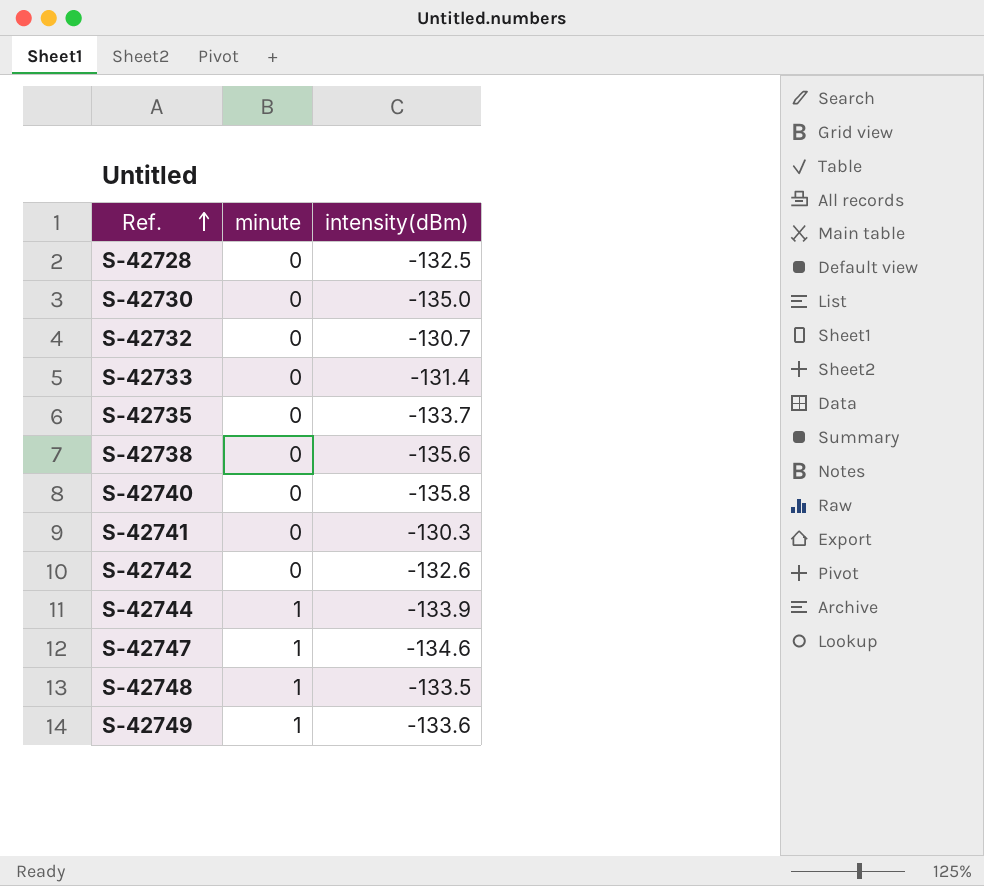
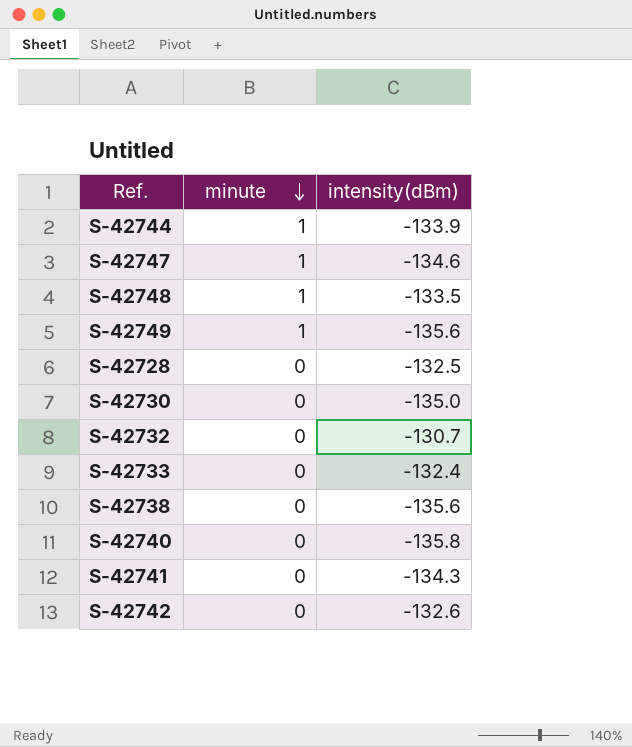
row order: Ref. ascending -> minute descending
row S-42735: 0 | -133.7 -> none
S-42749 | intensity(dBm): -133.6 -> -135.6
S-42733 | intensity(dBm): -131.4 -> -132.4
S-42741 | intensity(dBm): -130.3 -> -134.3

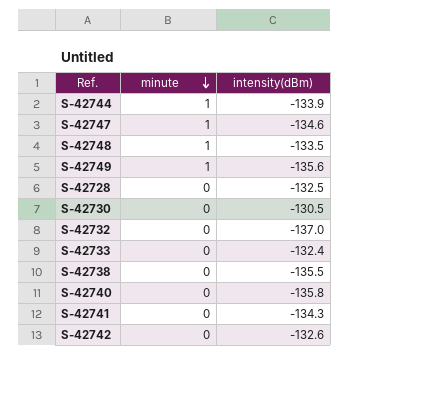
S-42730 | intensity(dBm): -135.0 -> -130.5
S-42732 | intensity(dBm): -130.7 -> -137.0
S-42738 | intensity(dBm): -135.6 -> -135.5

